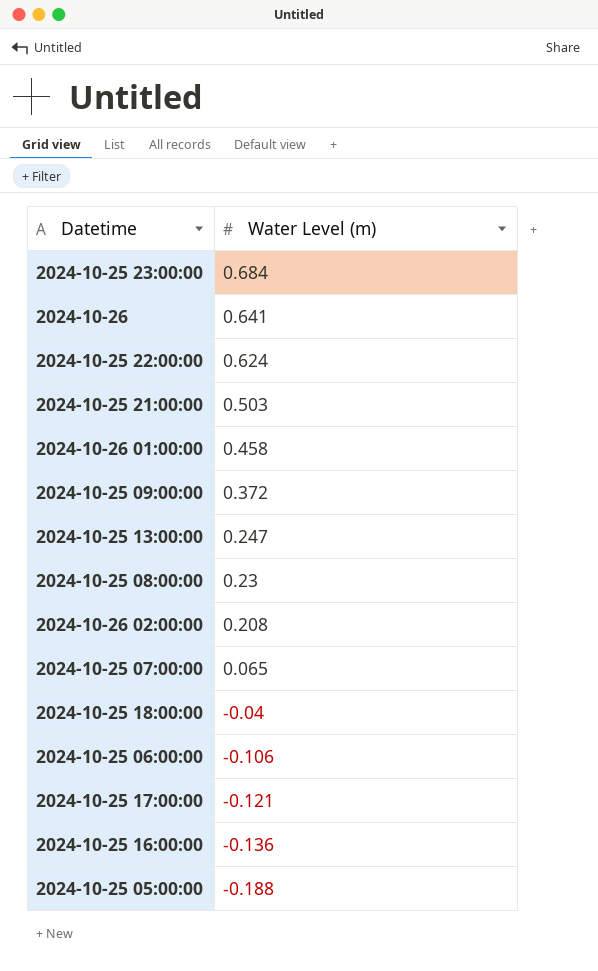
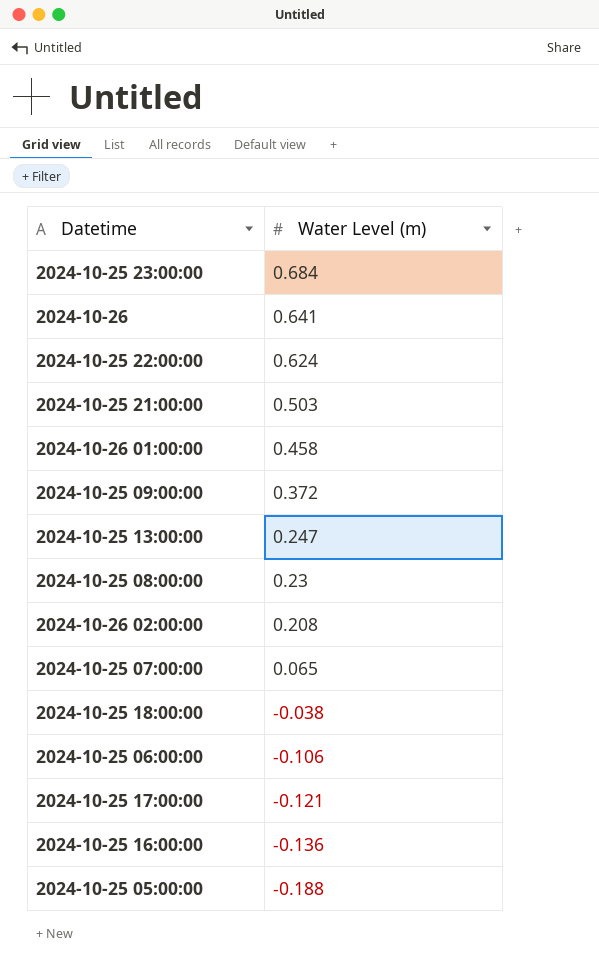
2024-10-25 18:00:00 | Water Level (m): -0.04 -> -0.038

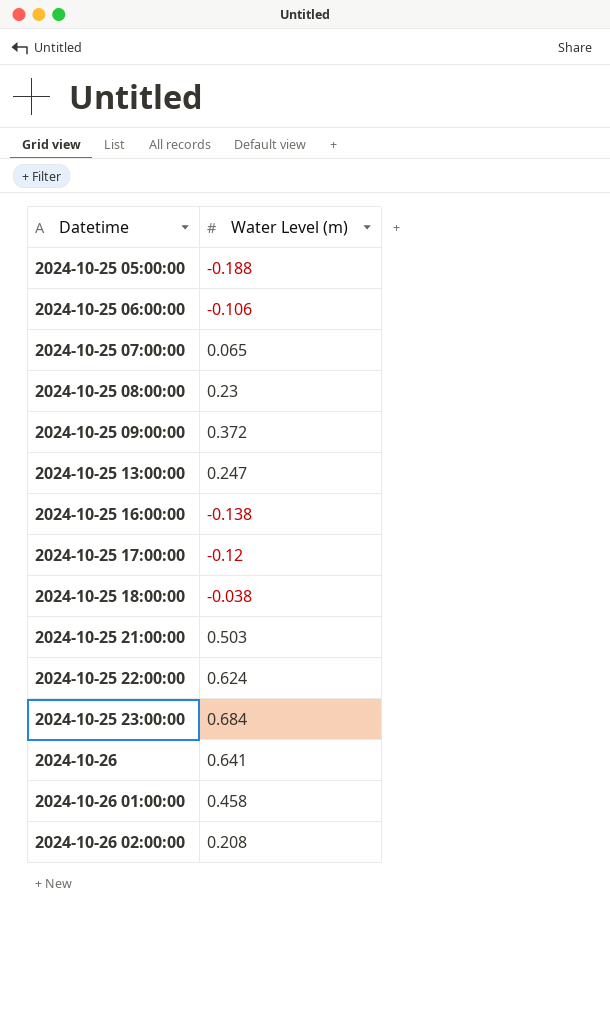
row order: Water Level (m) descending -> Datetime ascending
2024-10-25 16:00:00 | Water Level (m): -0.136 -> -0.138
2024-10-25 17:00:00 | Water Level (m): -0.121 -> -0.12

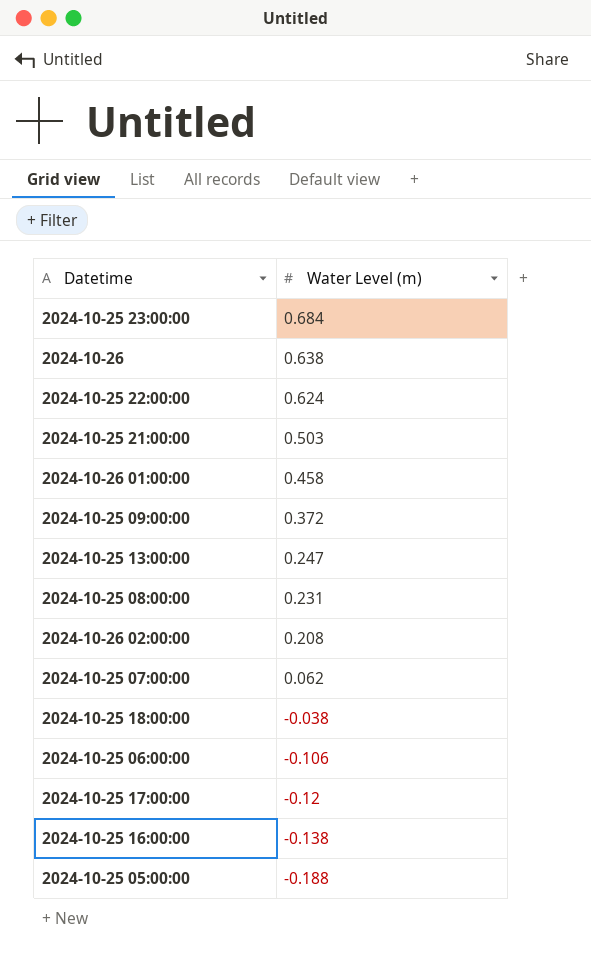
row order: Datetime ascending -> Water Level (m) descending
2024-10-26 | Water Level (m): 0.641 -> 0.638
2024-10-25 08:00:00 | Water Level (m): 0.23 -> 0.231
2024-10-25 07:00:00 | Water Level (m): 0.065 -> 0.062

